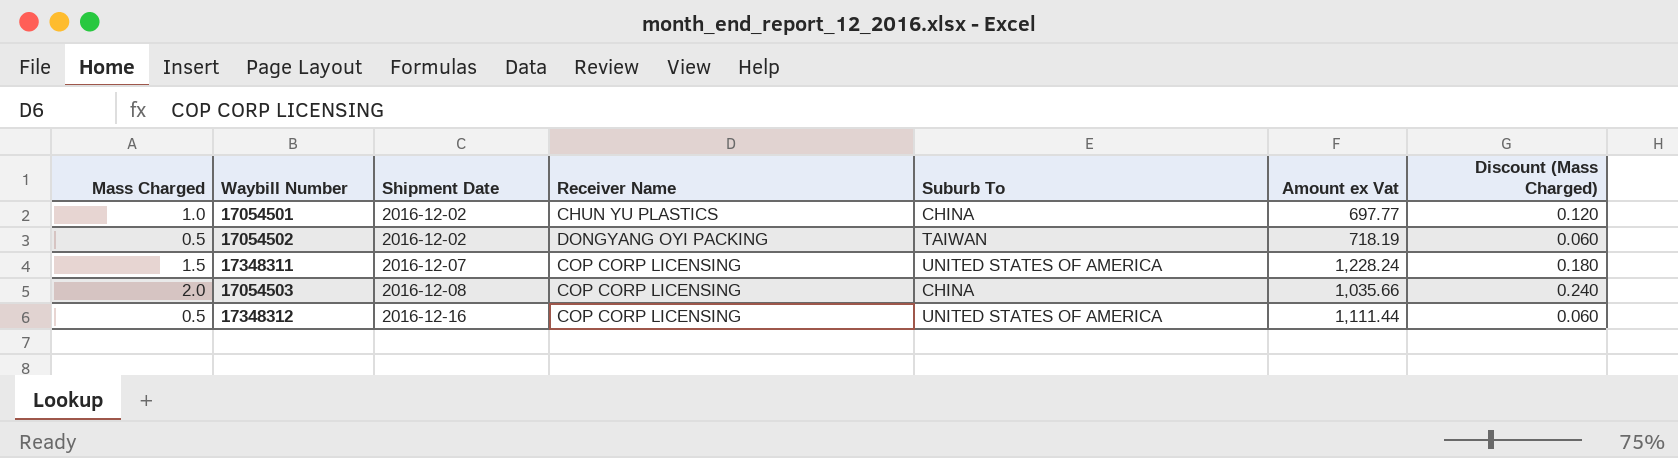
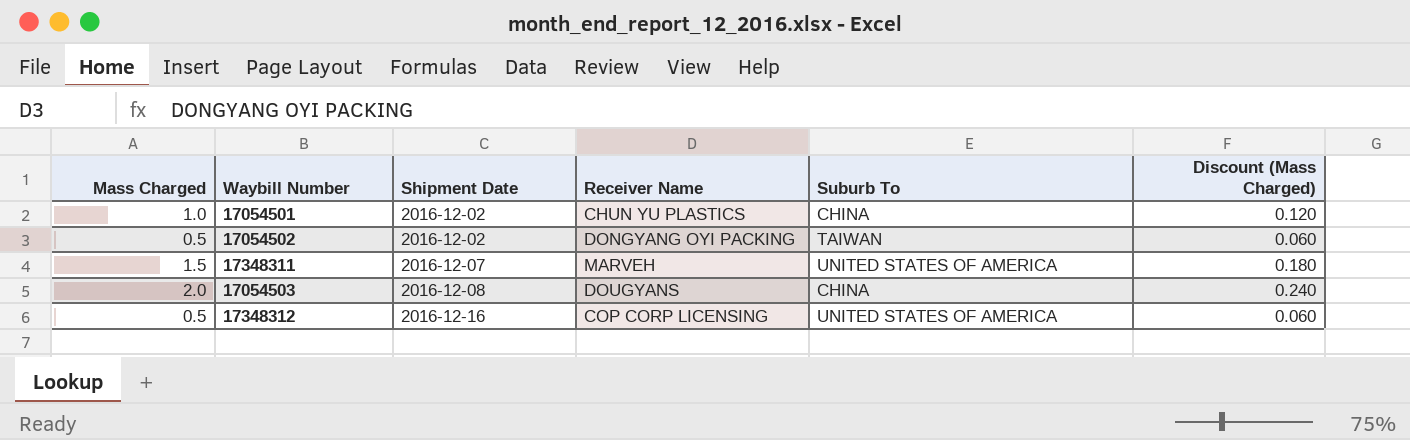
column Amount ex Vat | position: 6 -> none
17348311 | Receiver Name: COP CORP LICENSING -> MARVEH
17054503 | Receiver Name: COP CORP LICENSING -> DOUGYANS

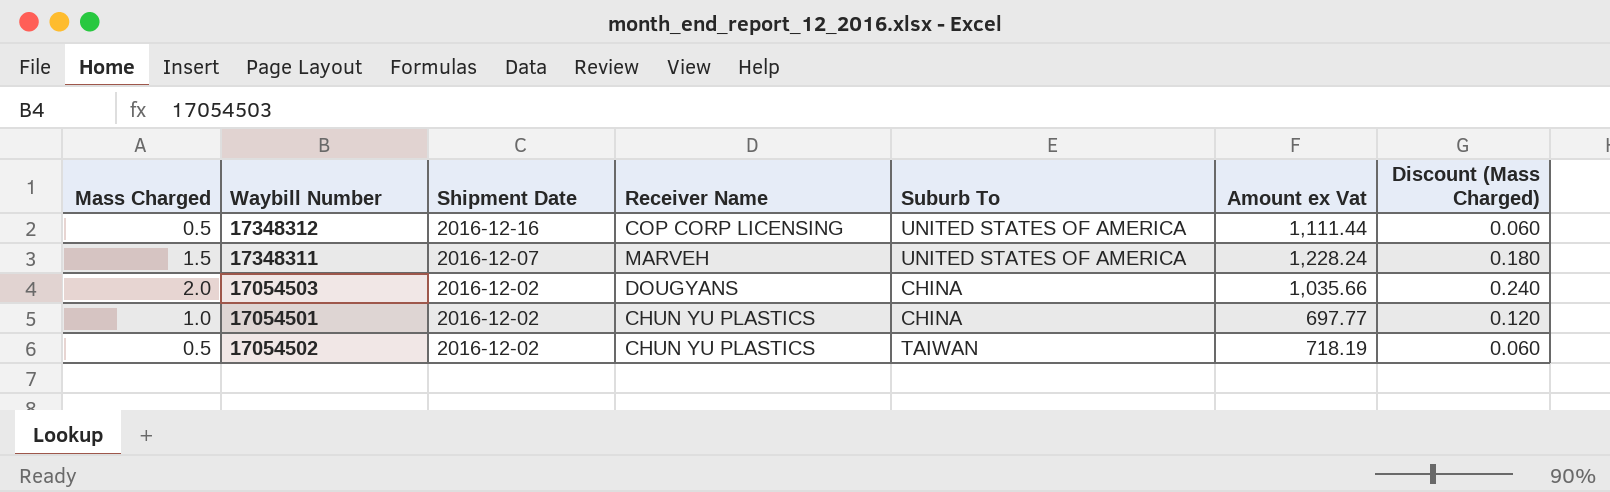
row order: Shipment Date ascending -> Shipment Date descending
column Amount ex Vat | position: none -> 6
17054503 | Shipment Date: 2016-12-08 -> 2016-12-02
17054502 | Receiver Name: DONGYANG OYI PACKING -> CHUN YU PLASTICS

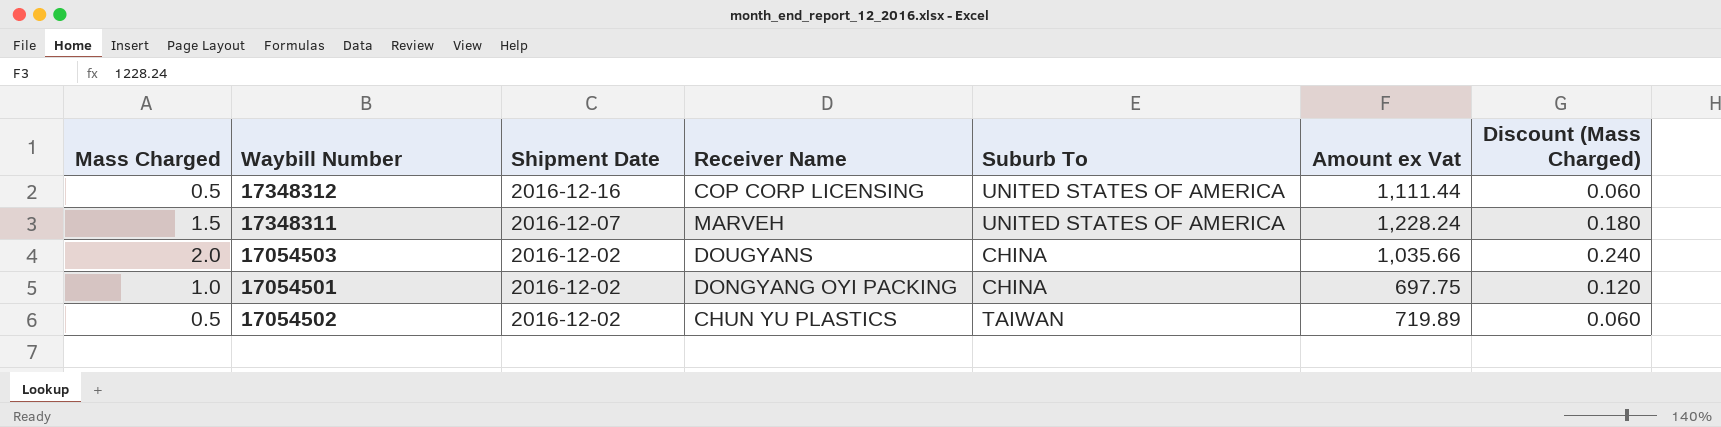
17054501 | Receiver Name: CHUN YU PLASTICS -> DONGYANG OYI PACKING
17054501 | Amount ex Vat: 697.77 -> 697.75
17054502 | Amount ex Vat: 718.19 -> 719.89

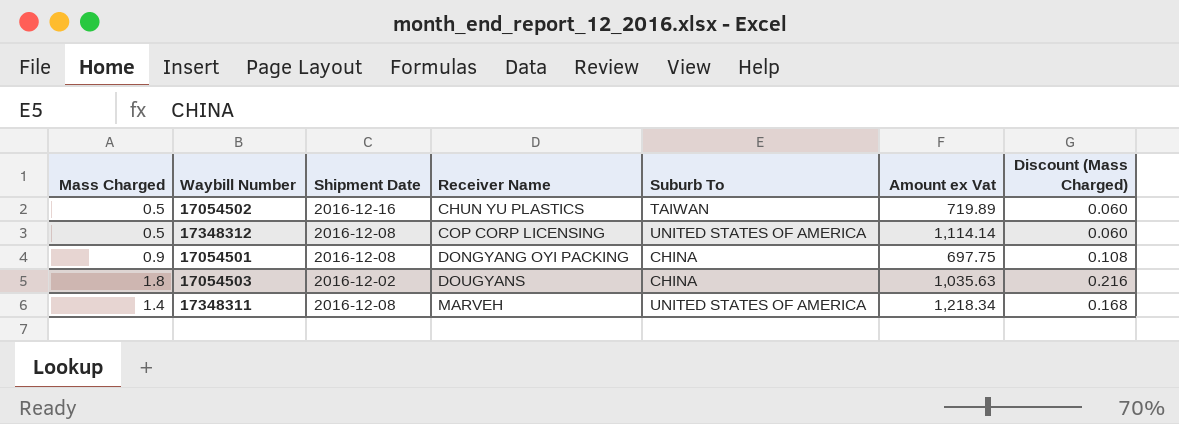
row order: Shipment Date descending -> Receiver Name ascending
17054502 | Shipment Date: 2016-12-02 -> 2016-12-16
17348312 | Shipment Date: 2016-12-16 -> 2016-12-08
17348312 | Amount ex Vat: 1,111.44 -> 1,114.14
17054501 | Mass Charged: 1.0 -> 0.9
17054501 | Shipment Date: 2016-12-02 -> 2016-12-08
17054501 | Discount (Mass Charged): 0.120 -> 0.108
17054503 | Mass Charged: 2.0 -> 1.8
17054503 | Amount ex Vat: 1,035.66 -> 1,035.63
17054503 | Discount (Mass Charged): 0.240 -> 0.216
17348311 | Mass Charged: 1.5 -> 1.4
17348311 | Shipment Date: 2016-12-07 -> 2016-12-08
17348311 | Amount ex Vat: 1,228.24 -> 1,218.34
17348311 | Discount (Mass Charged): 0.180 -> 0.168

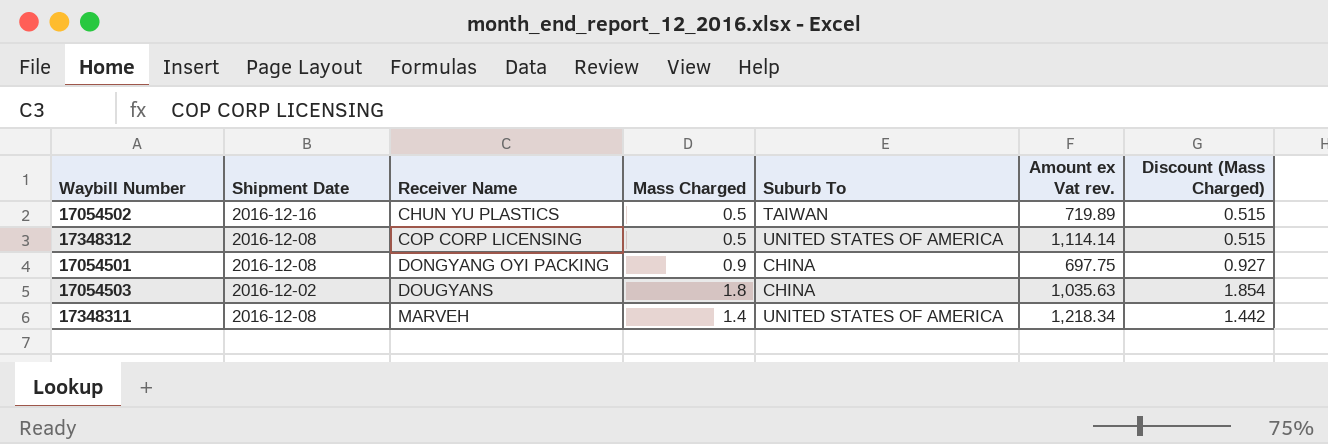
column Mass Charged | position: 1 -> 4
column name: Amount ex Vat -> Amount ex Vat rev.
column Discount (Mass Charged) | formula: [Mass Charged] * 0.12 -> [Mass Charged] * 1.03

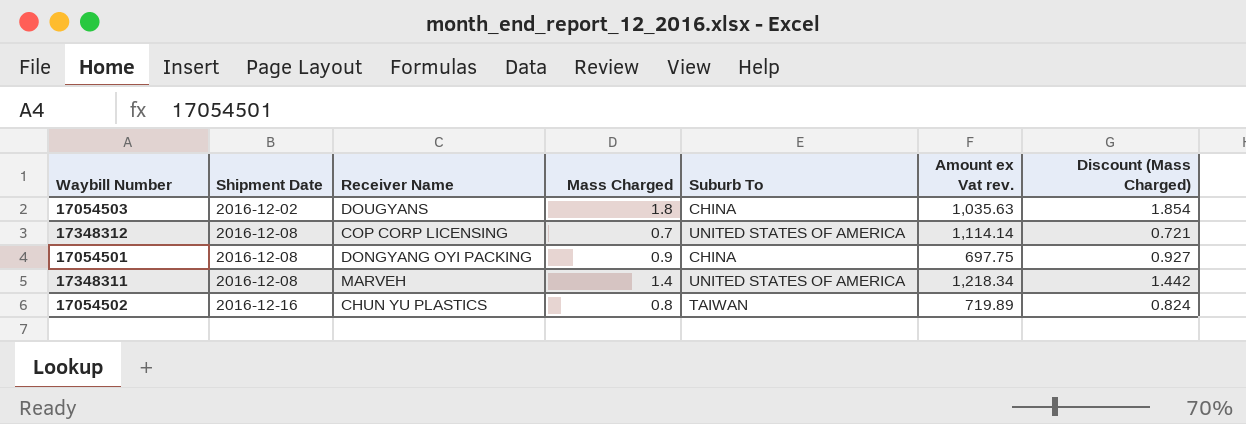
row order: Receiver Name ascending -> Shipment Date ascending
17348312 | Mass Charged: 0.5 -> 0.7
17348312 | Discount (Mass Charged): 0.515 -> 0.721
17054502 | Mass Charged: 0.5 -> 0.8
17054502 | Discount (Mass Charged): 0.515 -> 0.824

